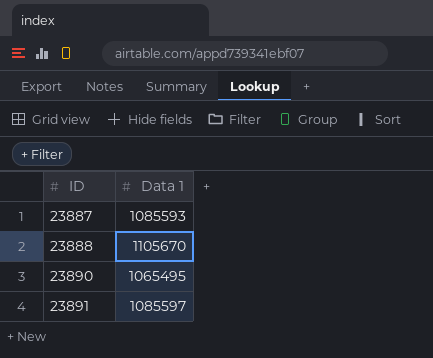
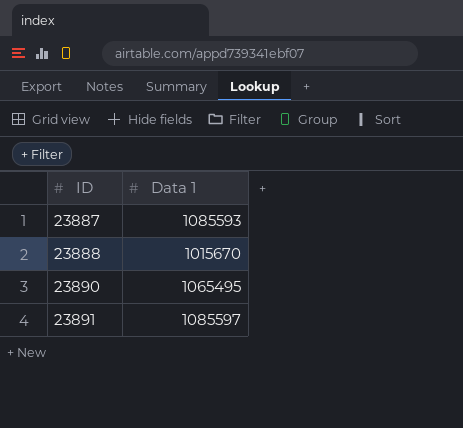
23888 | Data 1: 1105670 -> 1015670

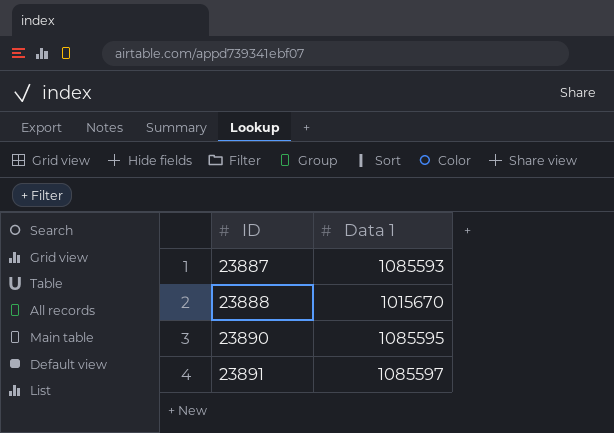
23890 | Data 1: 1065495 -> 1085595

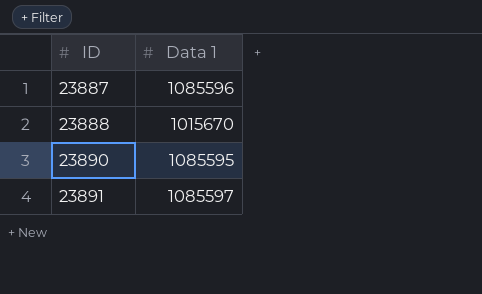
23887 | Data 1: 1085593 -> 1085596

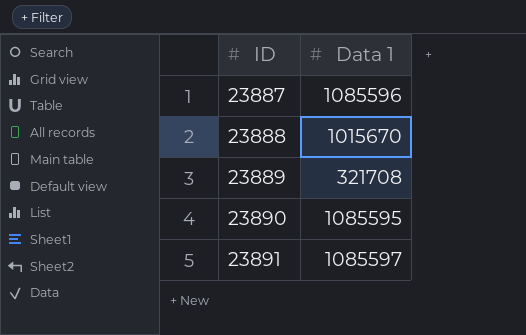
row 23889: none -> 321708

